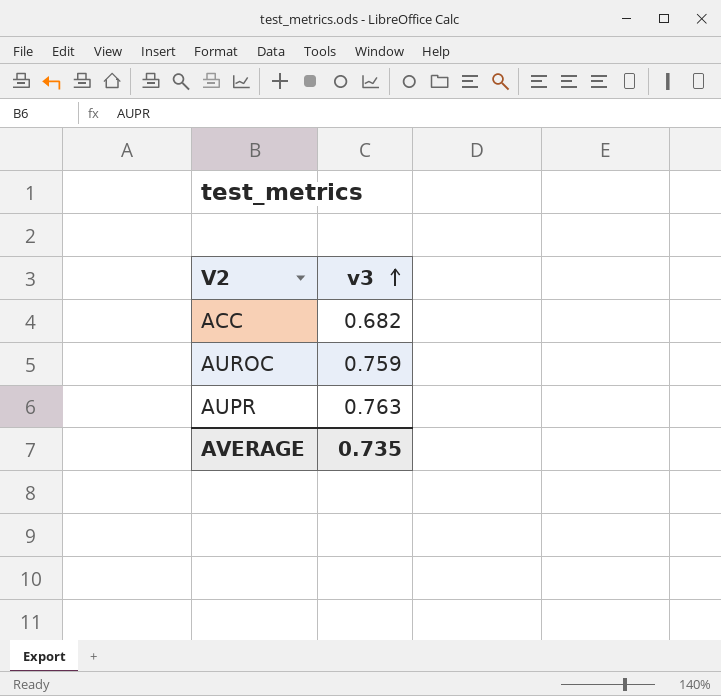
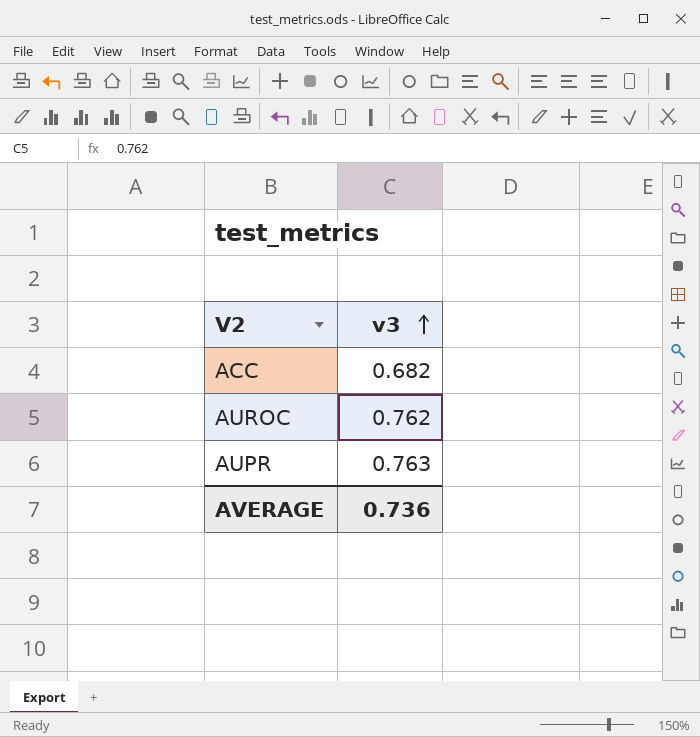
AUROC | v3: 0.759 -> 0.762
AVERAGE | v3: 0.735 -> 0.736

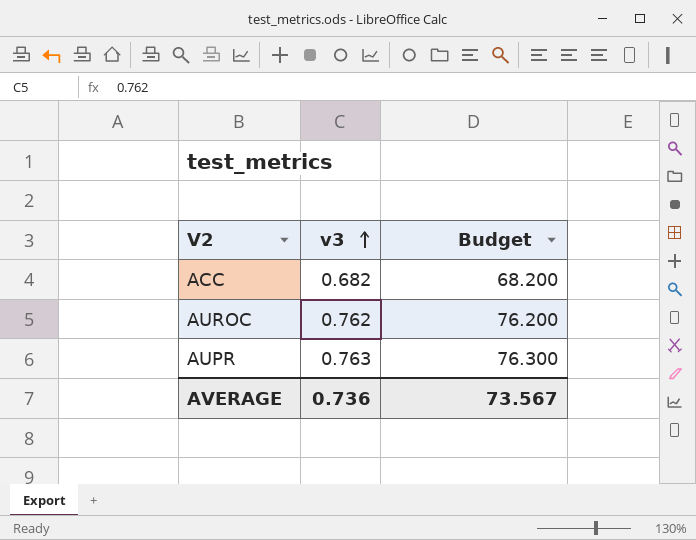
column Budget | formula: none -> [v3] * 100

